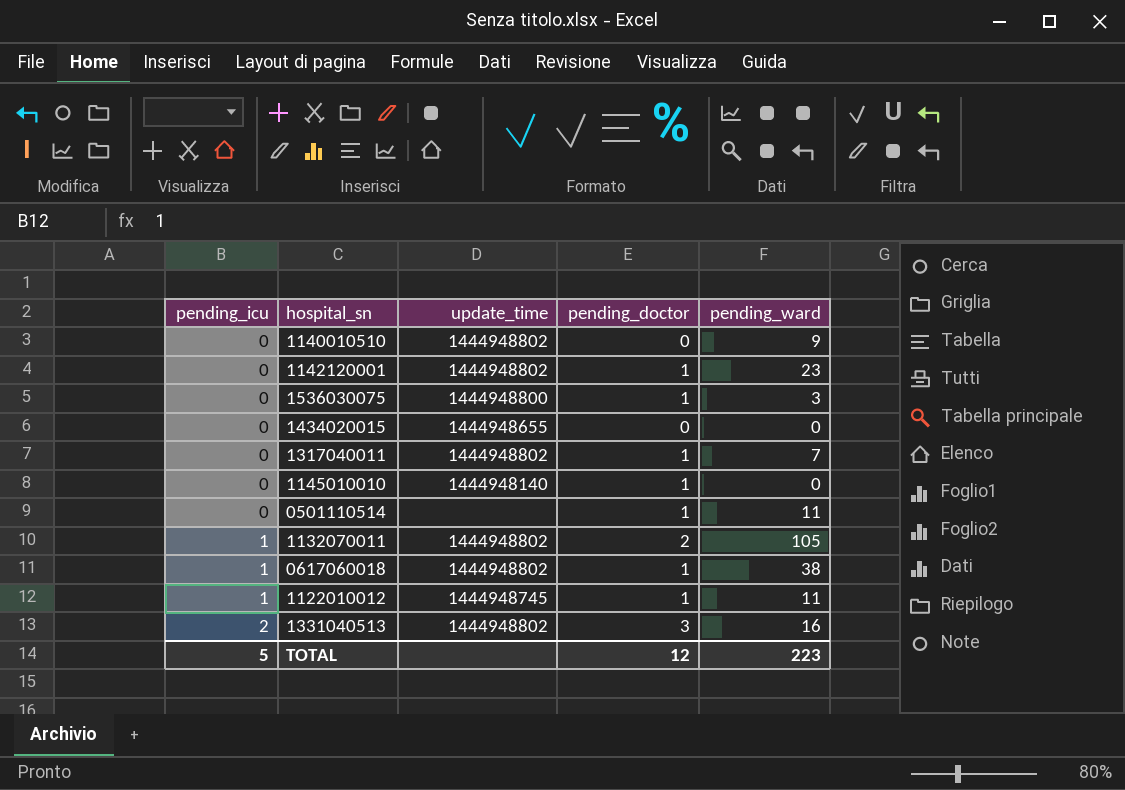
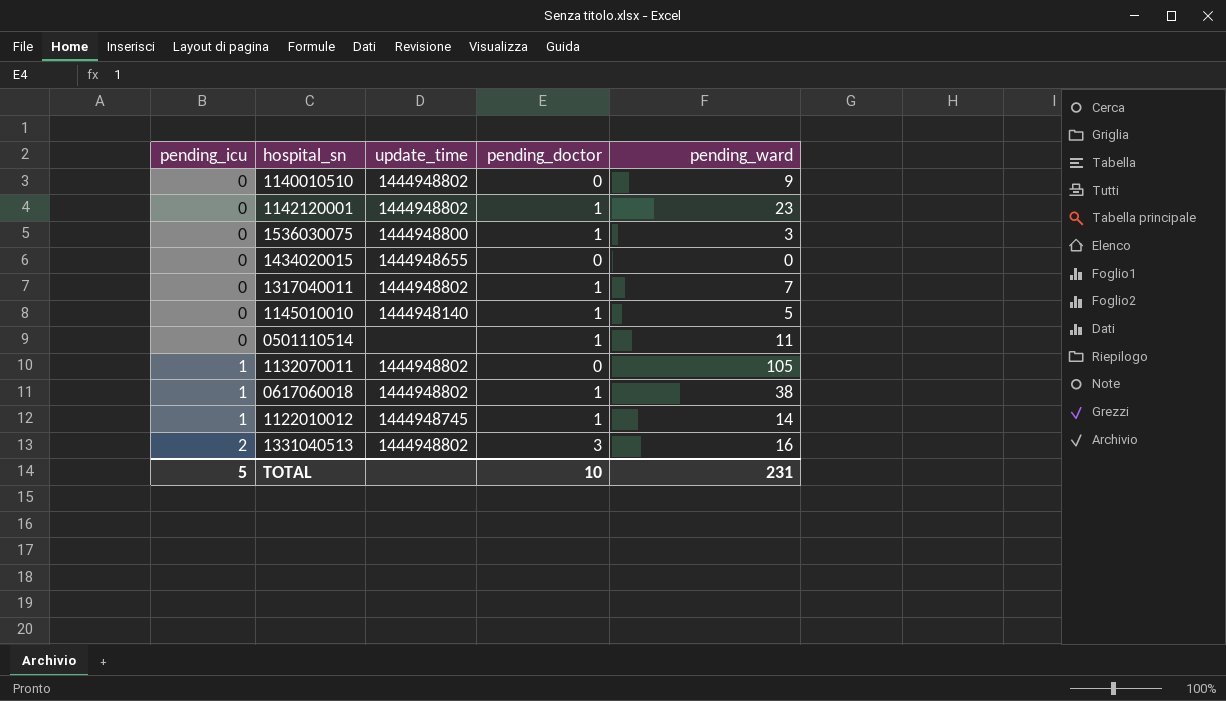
1145010010 | pending_ward: 0 -> 5
1132070011 | pending_doctor: 2 -> 0
1122010012 | pending_ward: 11 -> 14
TOTAL | pending_doctor: 12 -> 10
TOTAL | pending_ward: 223 -> 231

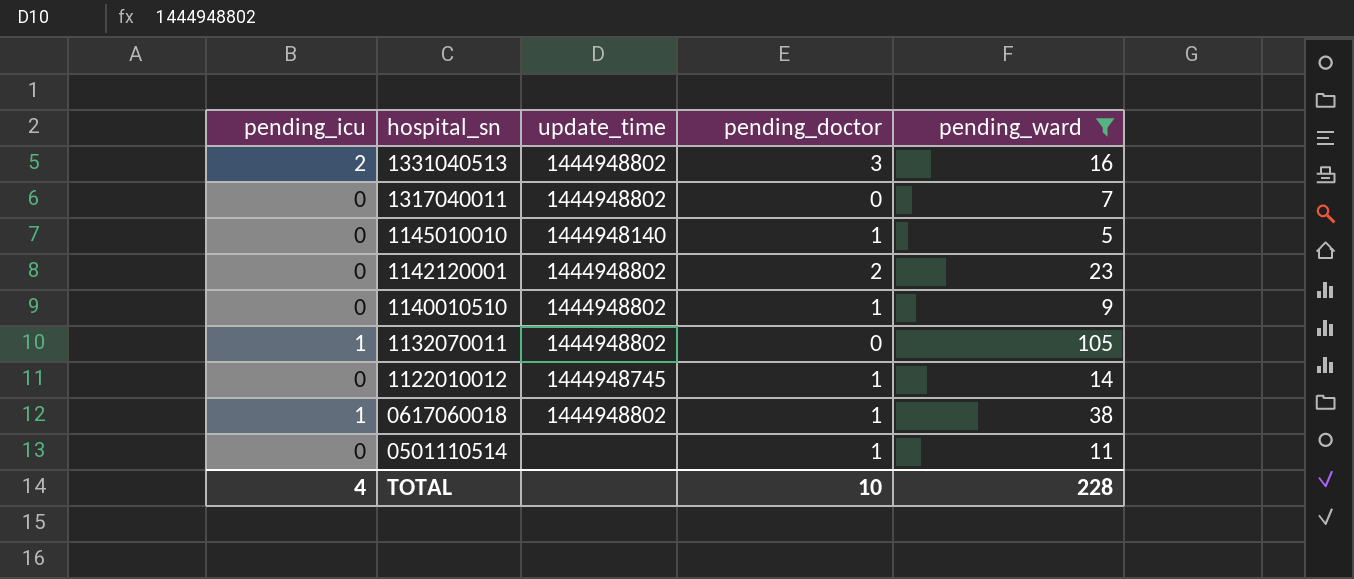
filter: none -> pending_ward >= 5
row order: pending_icu ascending -> hospital_sn descending
1317040011 | pending_doctor: 1 -> 0
1142120001 | pending_doctor: 1 -> 2
1140010510 | pending_doctor: 0 -> 1
1122010012 | pending_icu: 1 -> 0
TOTAL | pending_icu: 5 -> 4
TOTAL | pending_ward: 231 -> 228

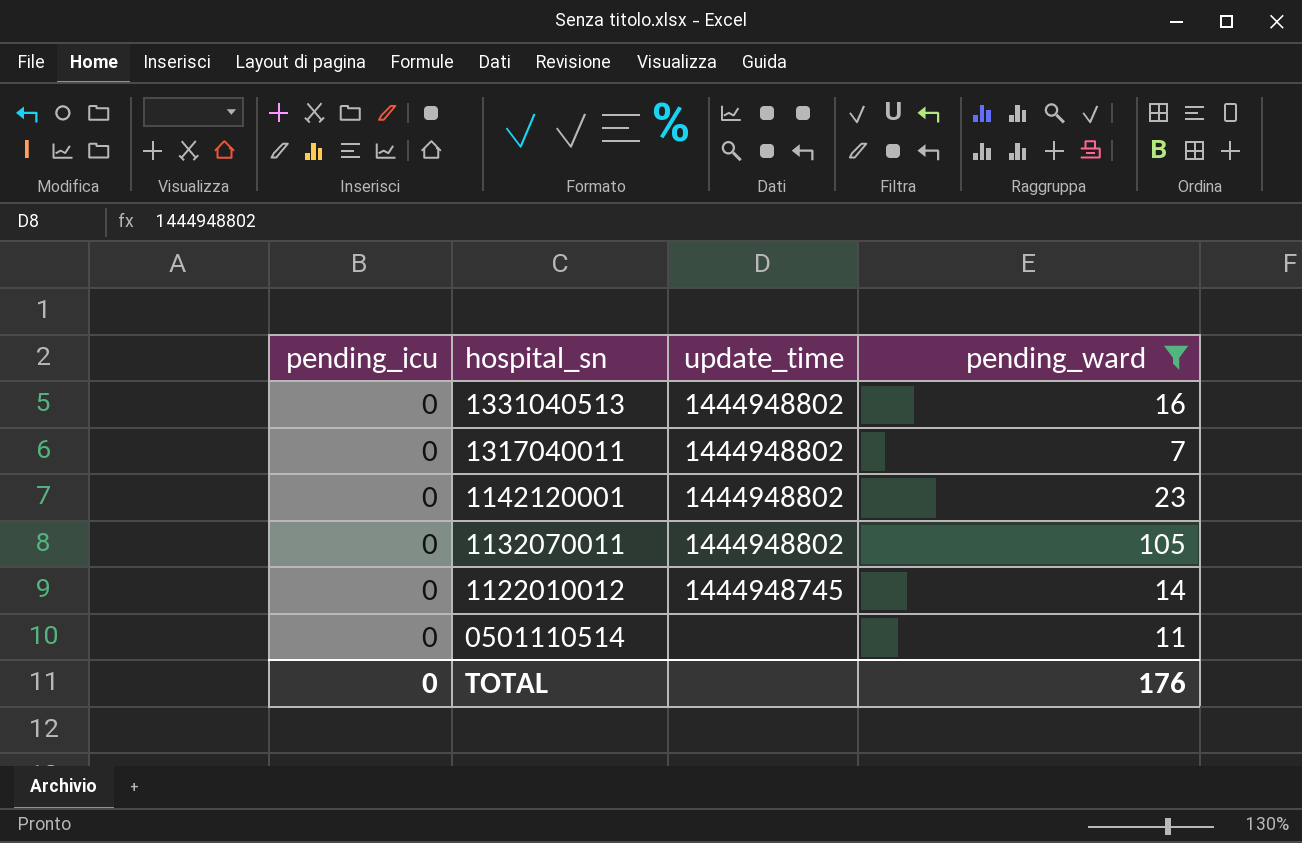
column pending_doctor | position: 4 -> none
row 1145010010: 0 | 1444948140 | 1 | 5 -> none
row 1140010510: 0 | 1444948802 | 1 | 9 -> none
row 0617060018: 1 | 1444948802 | 1 | 38 -> none
1331040513 | pending_icu: 2 -> 0
1132070011 | pending_icu: 1 -> 0
TOTAL | pending_icu: 4 -> 0
TOTAL | pending_ward: 228 -> 176

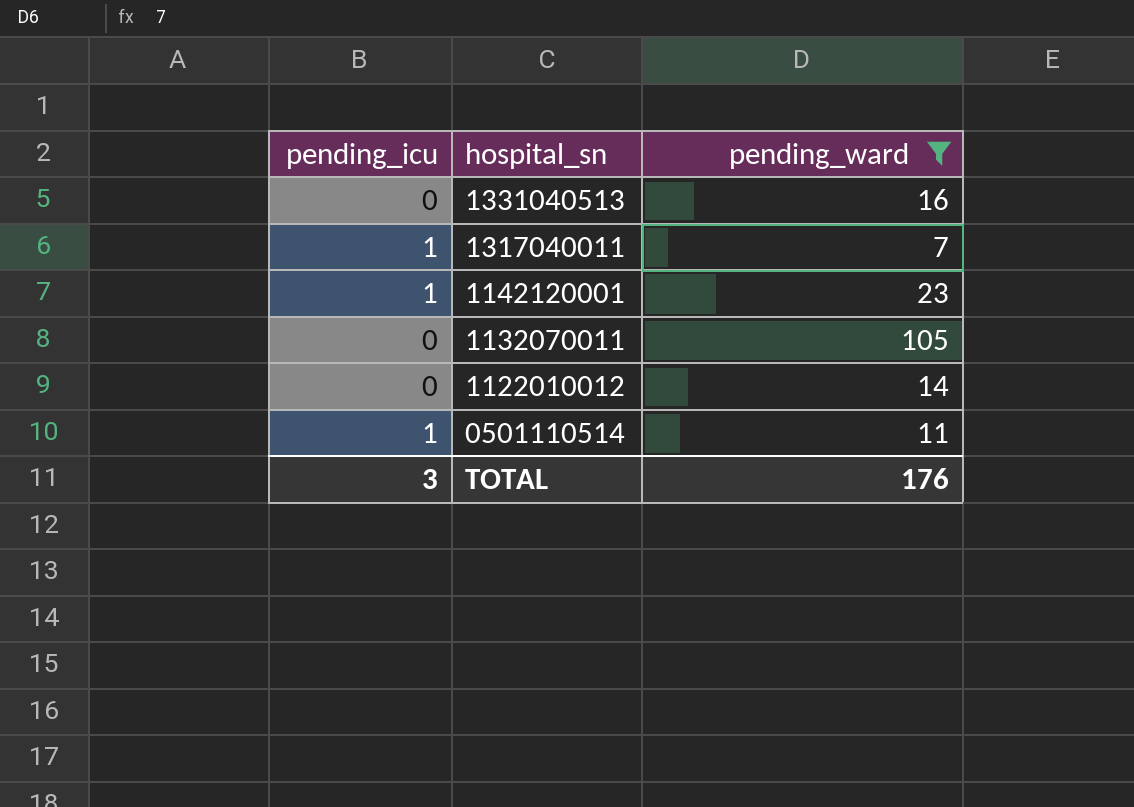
column update_time | position: 3 -> none
1317040011 | pending_icu: 0 -> 1
1142120001 | pending_icu: 0 -> 1
0501110514 | pending_icu: 0 -> 1
TOTAL | pending_icu: 0 -> 3

